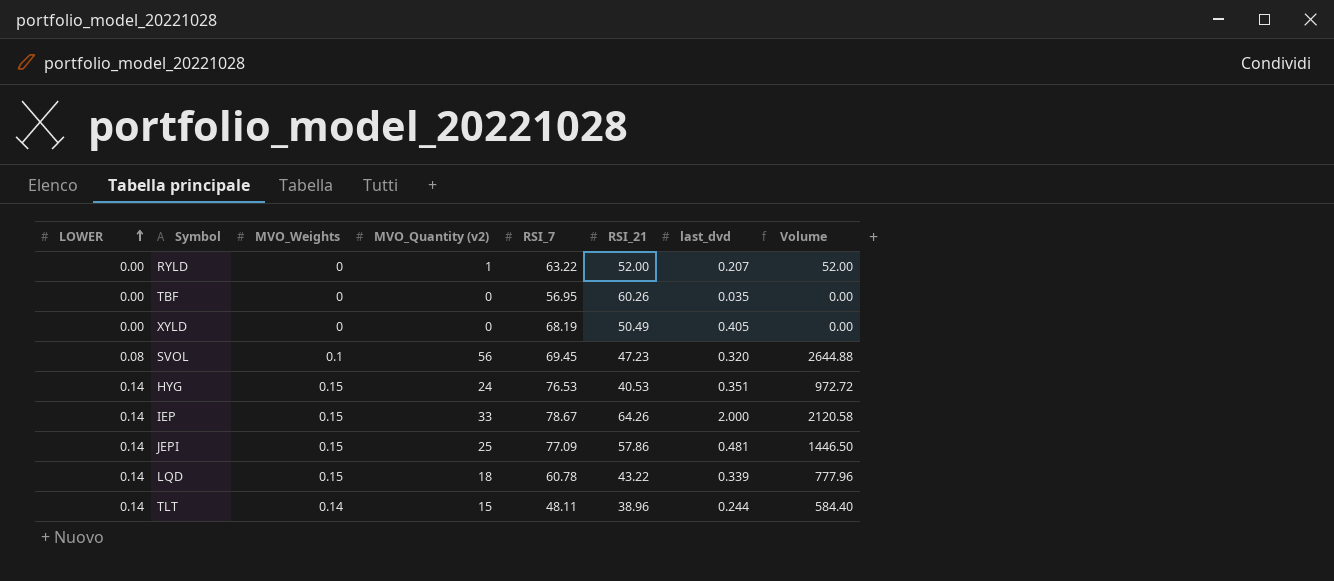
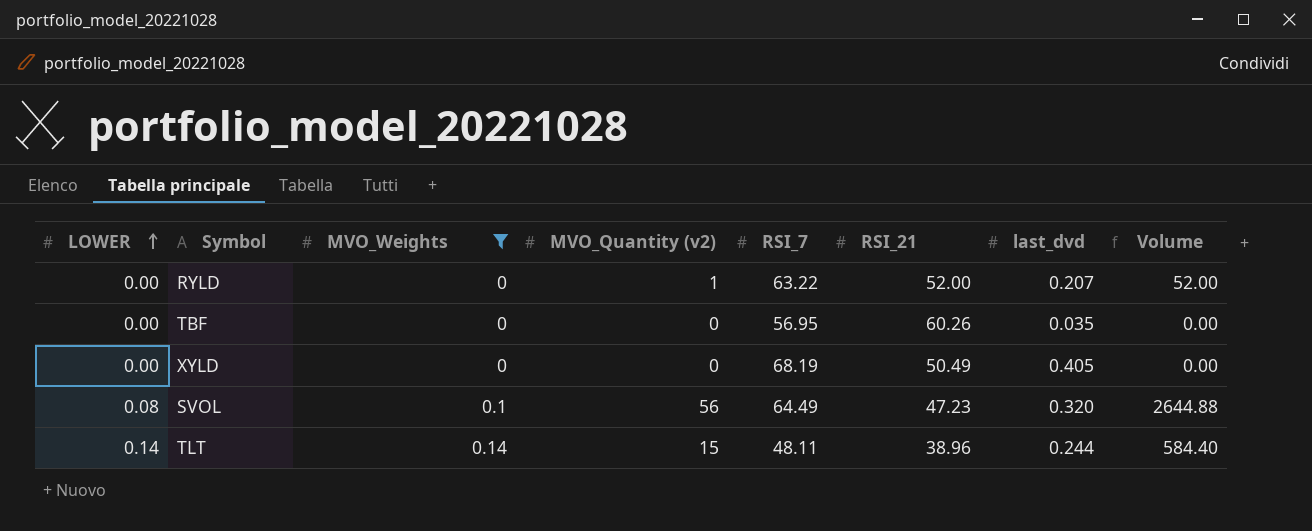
filter: none -> MVO_Weights != 0.15
SVOL | RSI_7: 69.45 -> 64.49

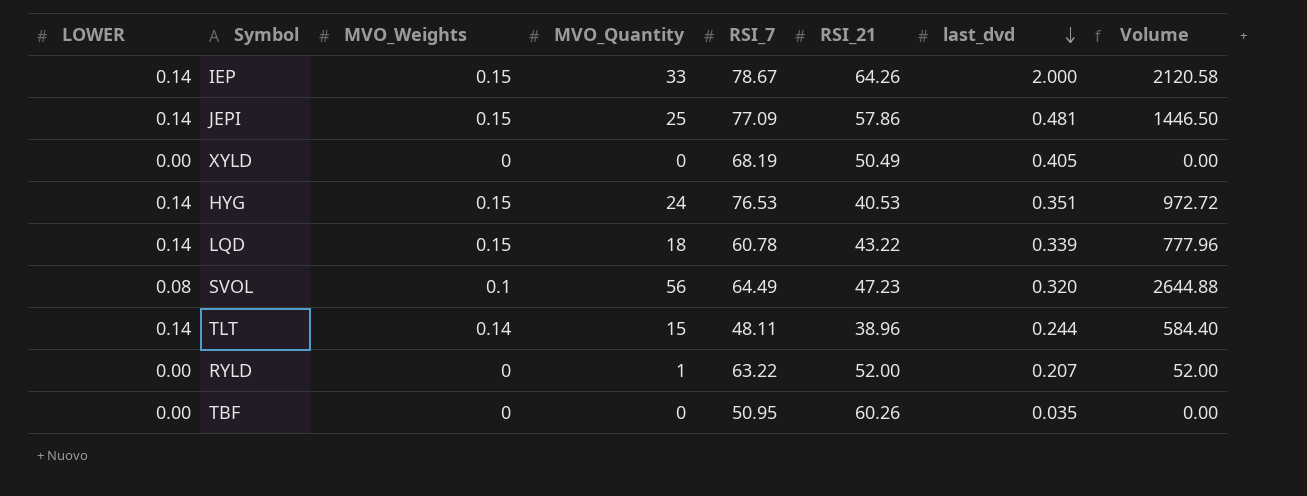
filter: MVO_Weights != 0.15 -> none
row order: LOWER ascending -> last_dvd descending
column name: MVO_Quantity (v2) -> MVO_Quantity
TBF | RSI_7: 56.95 -> 50.95

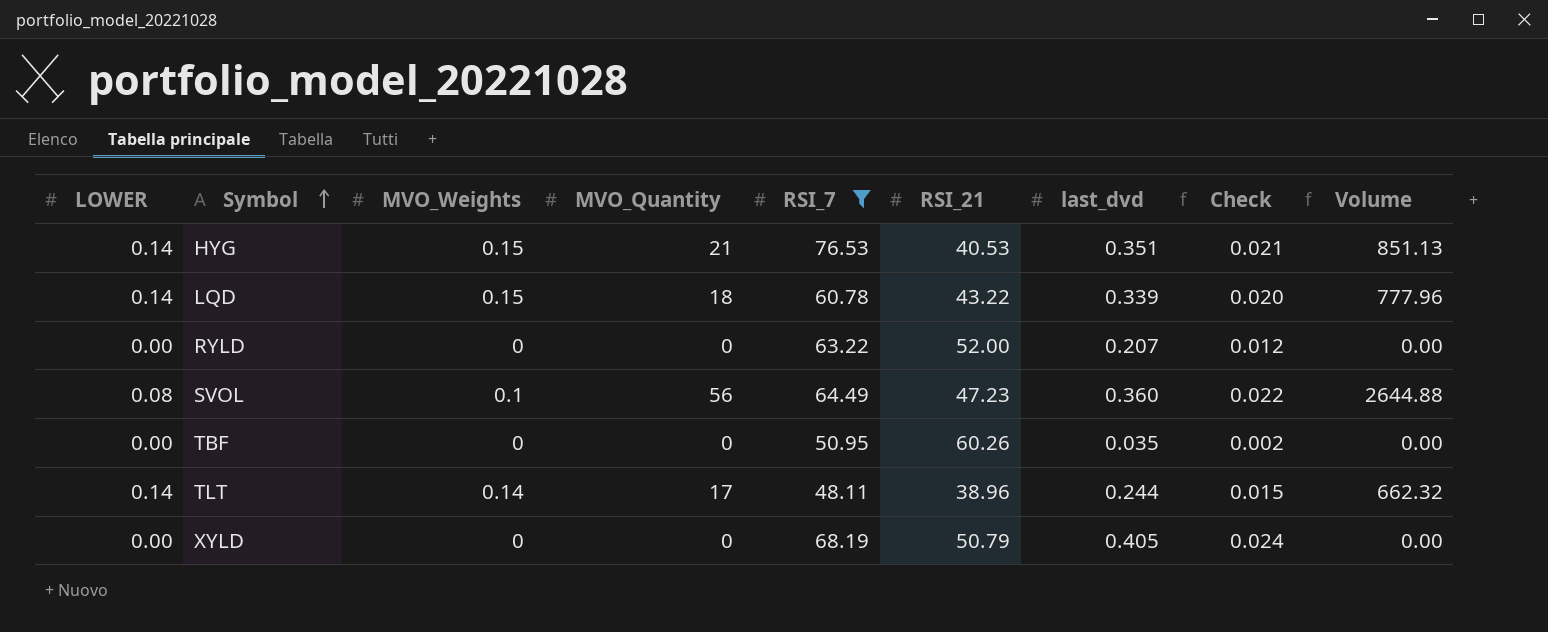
filter: none -> RSI_7 <= 76.53
row order: last_dvd descending -> Symbol ascending
column Check | formula: none -> [last_dvd] * 0.06
HYG | MVO_Quantity: 24 -> 21
HYG | Volume: 972.72 -> 851.13
RYLD | MVO_Quantity: 1 -> 0
RYLD | Volume: 52.00 -> 0.00
SVOL | last_dvd: 0.320 -> 0.360
TLT | MVO_Quantity: 15 -> 17
TLT | Volume: 584.40 -> 662.32
XYLD | RSI_21: 50.49 -> 50.79

